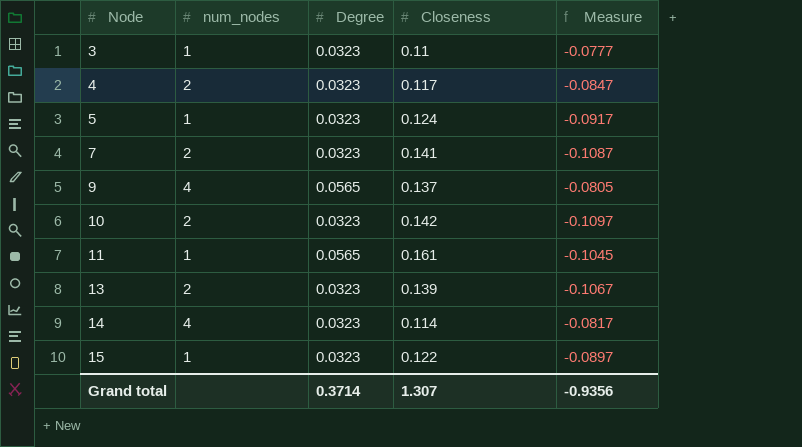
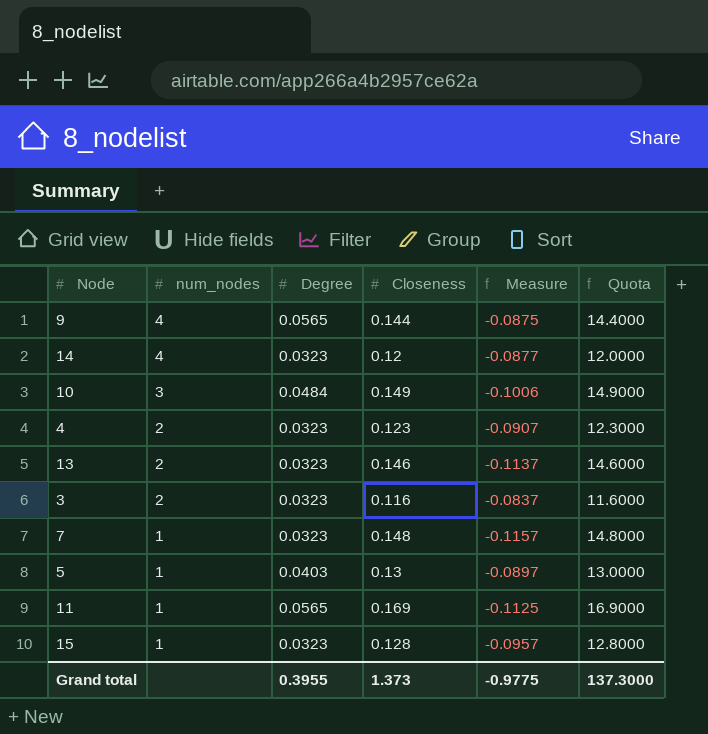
row order: Node ascending -> num_nodes descending
column Quota | formula: none -> [Closeness] * 100
9 | Closeness: 0.137 -> 0.144
9 | Measure: -0.0805 -> -0.0875
14 | Closeness: 0.114 -> 0.12
14 | Measure: -0.0817 -> -0.0877
10 | num_nodes: 2 -> 3
10 | Degree: 0.0323 -> 0.0484
10 | Closeness: 0.142 -> 0.149
10 | Measure: -0.1097 -> -0.1006
4 | Closeness: 0.117 -> 0.123
4 | Measure: -0.0847 -> -0.0907
13 | Closeness: 0.139 -> 0.146
13 | Measure: -0.1067 -> -0.1137
3 | num_nodes: 1 -> 2
3 | Closeness: 0.11 -> 0.116
3 | Measure: -0.0777 -> -0.0837
7 | num_nodes: 2 -> 1
7 | Closeness: 0.141 -> 0.148
7 | Measure: -0.1087 -> -0.1157
5 | Degree: 0.0323 -> 0.0403
5 | Closeness: 0.124 -> 0.13
5 | Measure: -0.0917 -> -0.0897
11 | Closeness: 0.161 -> 0.169
11 | Measure: -0.1045 -> -0.1125
15 | Closeness: 0.122 -> 0.128
15 | Measure: -0.0897 -> -0.0957
Grand total | Degree: 0.3714 -> 0.3955
Grand total | Closeness: 1.307 -> 1.373
Grand total | Measure: -0.9356 -> -0.9775

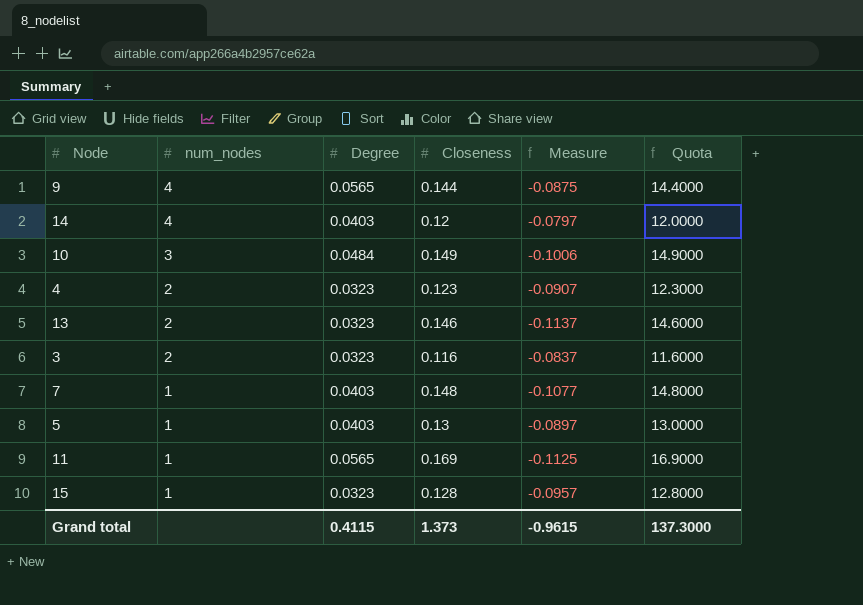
14 | Degree: 0.0323 -> 0.0403
14 | Measure: -0.0877 -> -0.0797
7 | Degree: 0.0323 -> 0.0403
7 | Measure: -0.1157 -> -0.1077
Grand total | Degree: 0.3955 -> 0.4115
Grand total | Measure: -0.9775 -> -0.9615

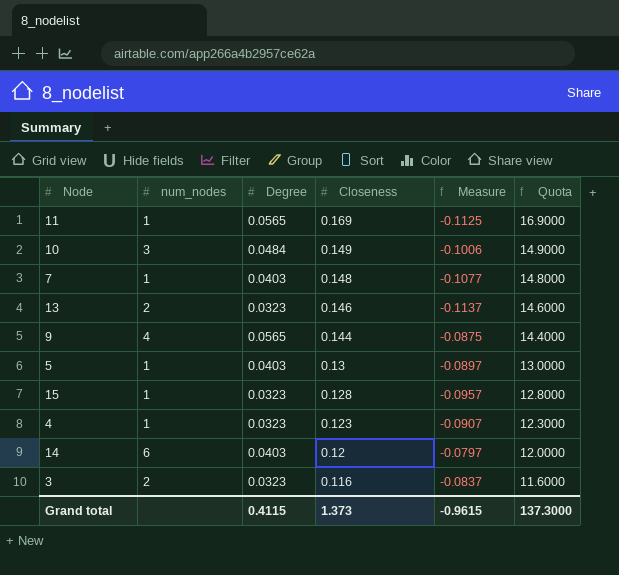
row order: num_nodes descending -> Closeness descending
4 | num_nodes: 2 -> 1
14 | num_nodes: 4 -> 6

